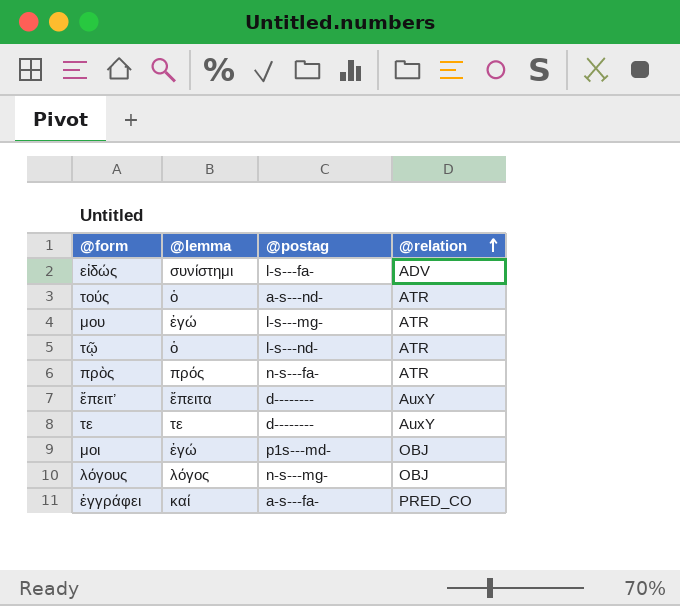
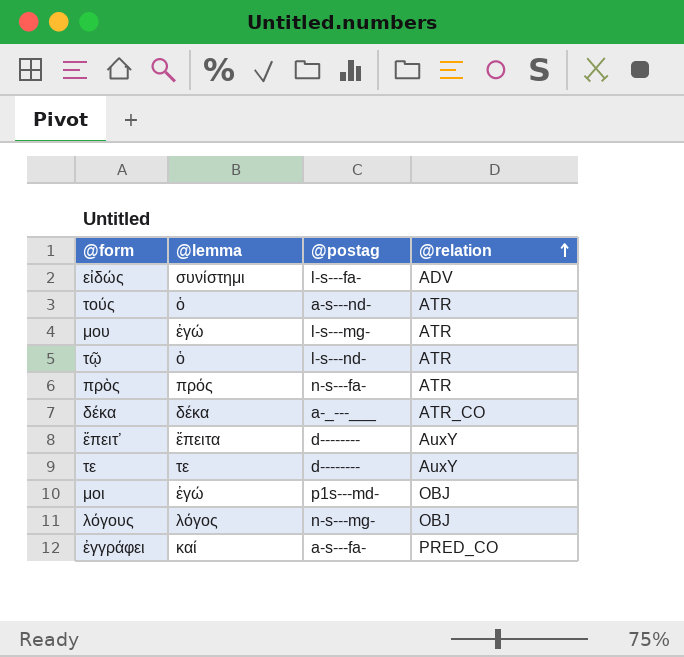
row δέκα: none -> δέκα | a-_---___ | ATR_CO

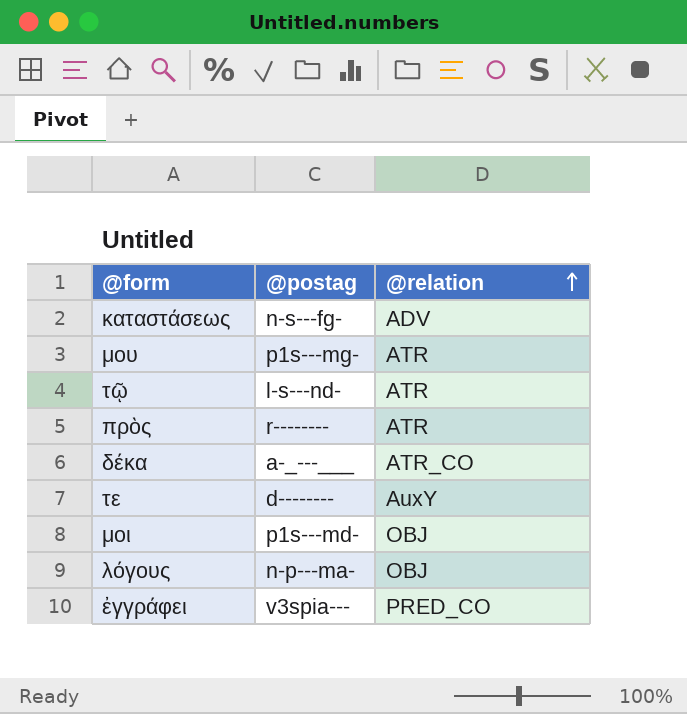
column @lemma | position: 2 -> none
row εἰδώς: συνίστημι | l-s---fa- | ADV -> none
row τούς: ὁ | a-s---nd- | ATR -> none
row ἔπειτ’: ἔπειτα | d-------- | AuxY -> none
row καταστάσεως: none -> n-s---fg- | ADV
μου | @postag: l-s---mg- -> p1s---mg-
πρὸς | @postag: n-s---fa- -> r--------
λόγους | @postag: n-s---mg- -> n-p---ma-
ἐγγράφει | @postag: a-s---fa- -> v3spia---

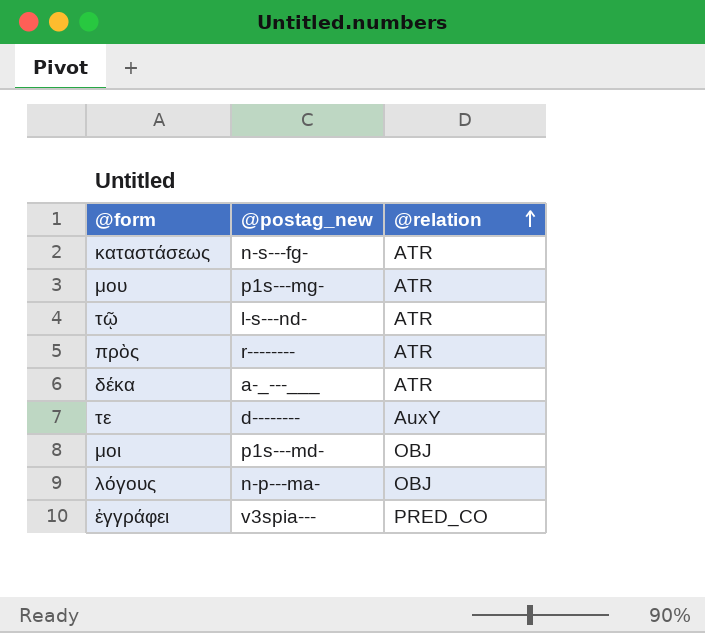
column name: @postag -> @postag_new
καταστάσεως | @relation: ADV -> ATR
δέκα | @relation: ATR_CO -> ATR

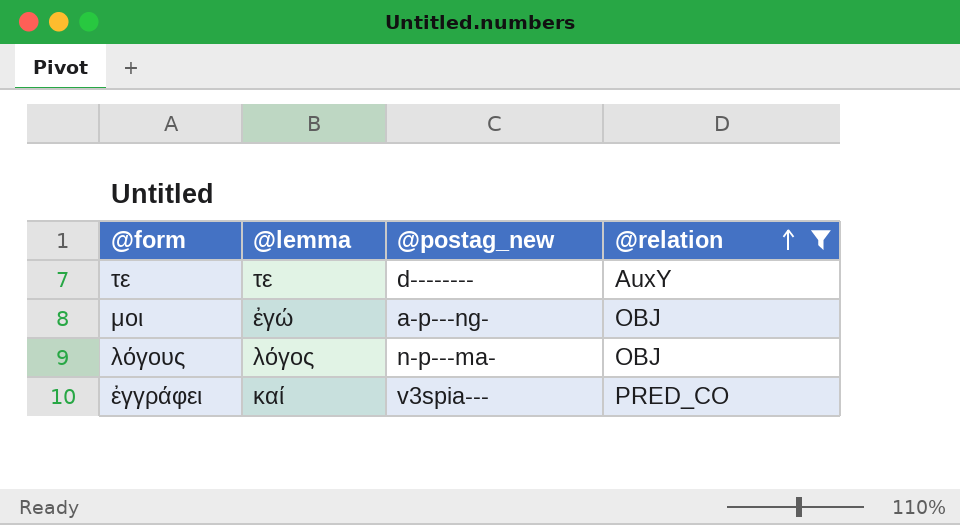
filter: none -> @relation != ATR
column @lemma | position: none -> 2
μοι | @postag_new: p1s---md- -> a-p---ng-

